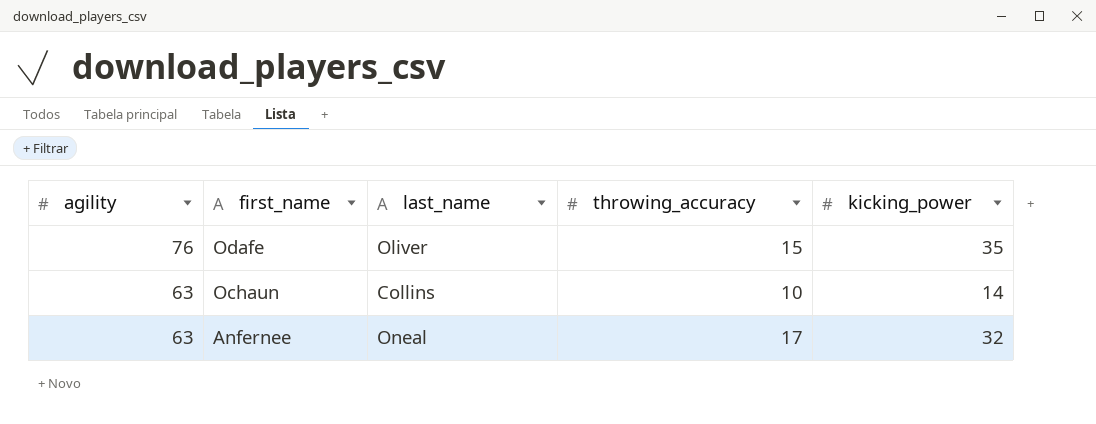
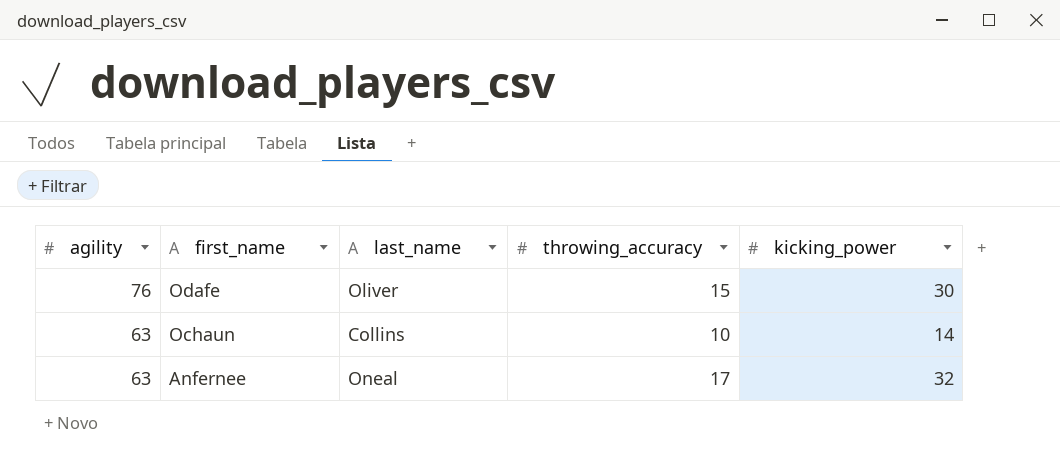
Odafe | kicking_power: 35 -> 30

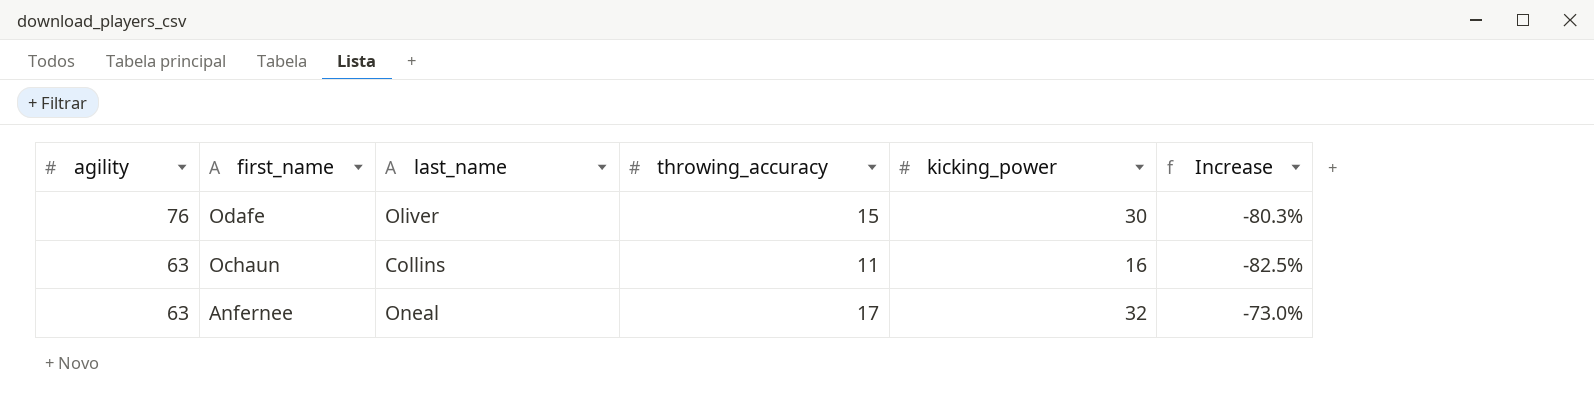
column Increase | formula: none -> ([throwing_accuracy] - [agility]) / [agility]
Ochaun | throwing_accuracy: 10 -> 11
Ochaun | kicking_power: 14 -> 16

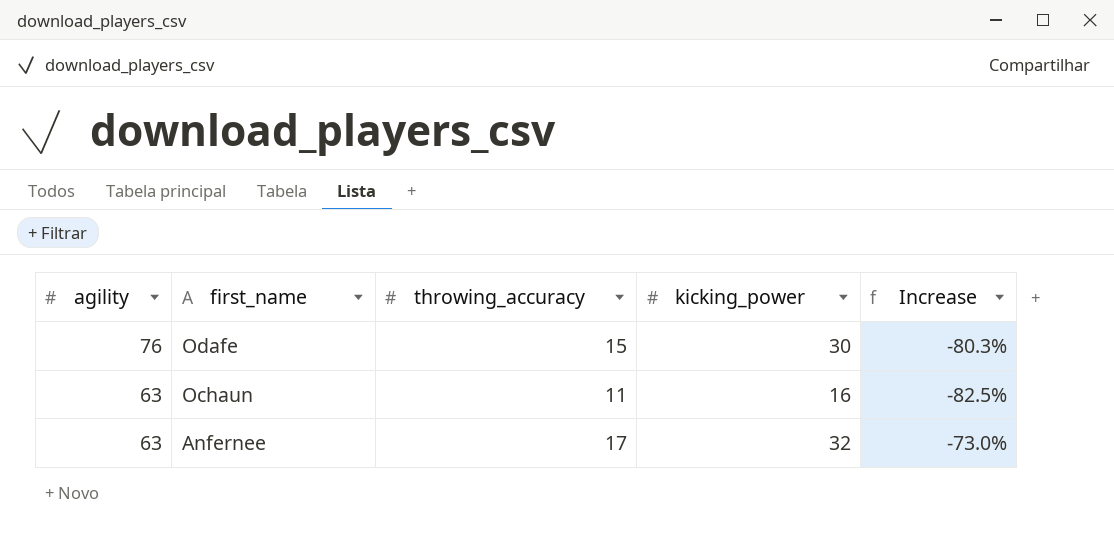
column last_name | position: 3 -> none

